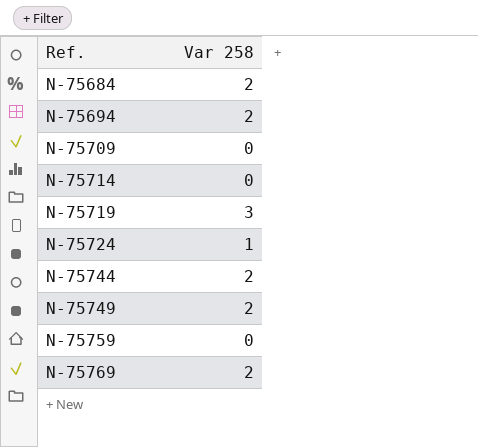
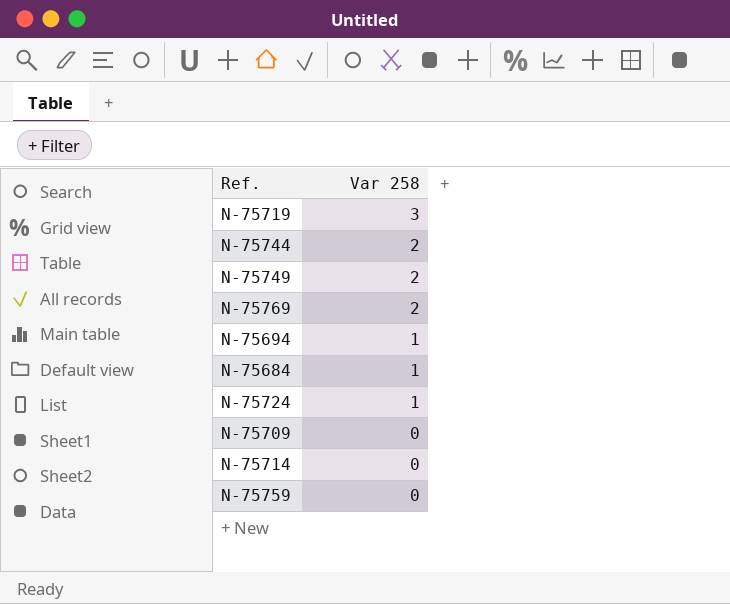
row order: Ref. ascending -> Var 258 descending
N-75694 | Var 258: 2 -> 1
N-75684 | Var 258: 2 -> 1

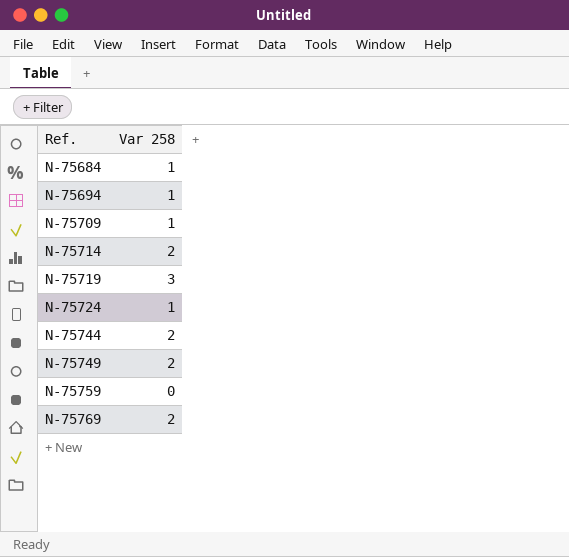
row order: Var 258 descending -> Ref. ascending
N-75709 | Var 258: 0 -> 1
N-75714 | Var 258: 0 -> 2

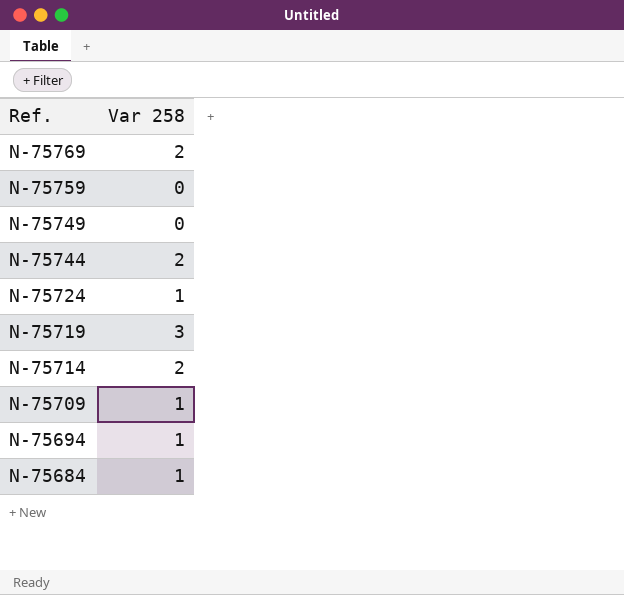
row order: Ref. ascending -> Ref. descending
N-75749 | Var 258: 2 -> 0

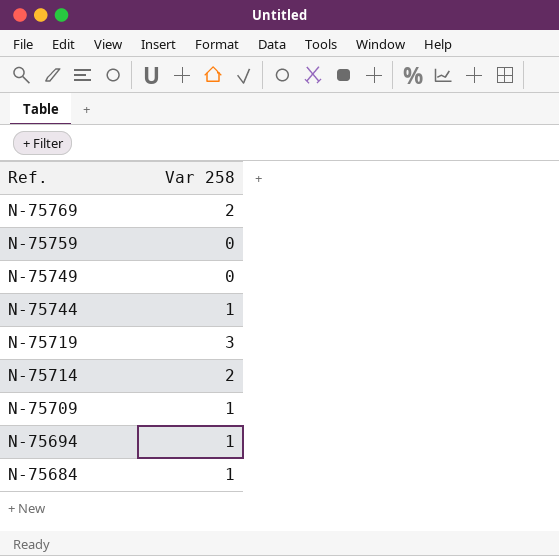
row N-75724: 1 -> none
N-75744 | Var 258: 2 -> 1

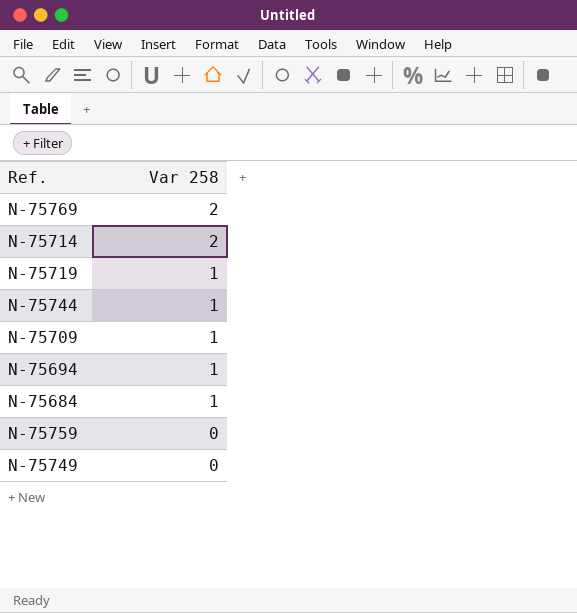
row order: Ref. descending -> Var 258 descending
N-75719 | Var 258: 3 -> 1

